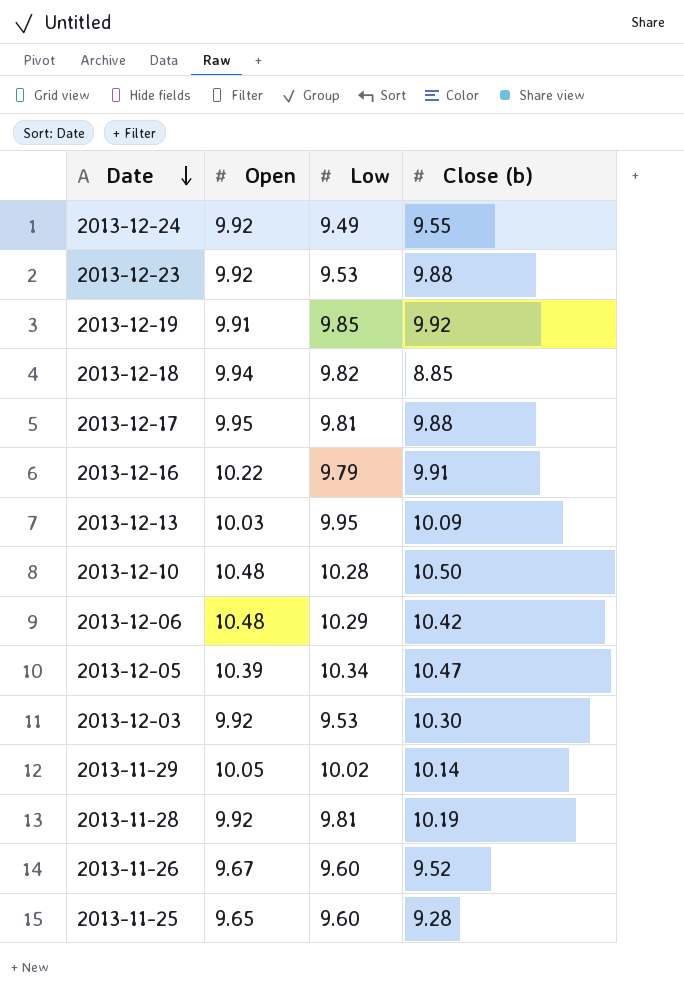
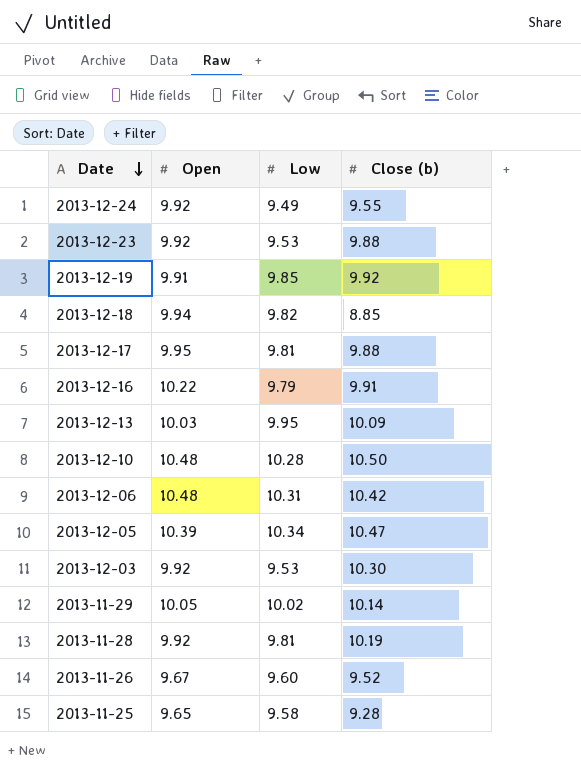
2013-12-06 | Low: 10.29 -> 10.31
2013-11-25 | Low: 9.60 -> 9.58

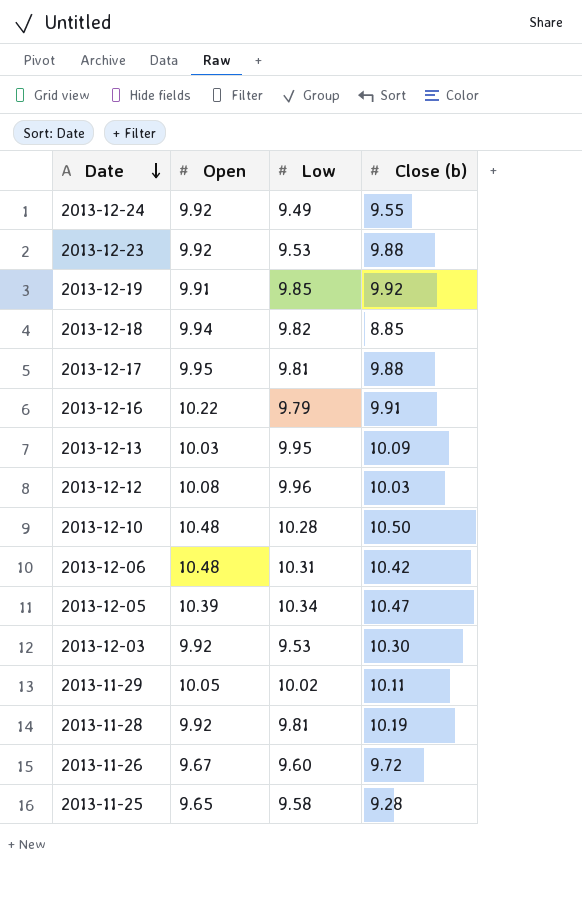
row 2013-12-12: none -> 10.08 | 9.96 | 10.03
2013-11-29 | Close (b): 10.14 -> 10.11
2013-11-26 | Close (b): 9.52 -> 9.72

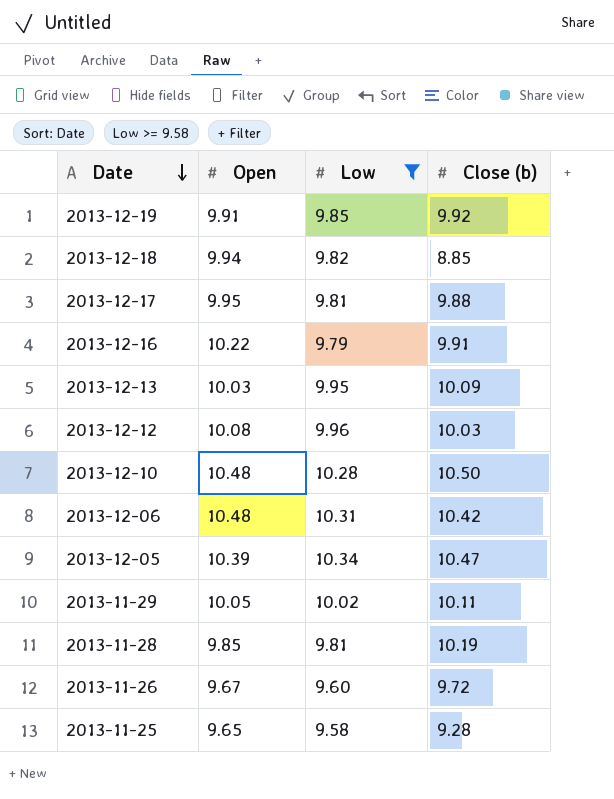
filter: none -> Low >= 9.58
2013-11-28 | Open: 9.92 -> 9.85

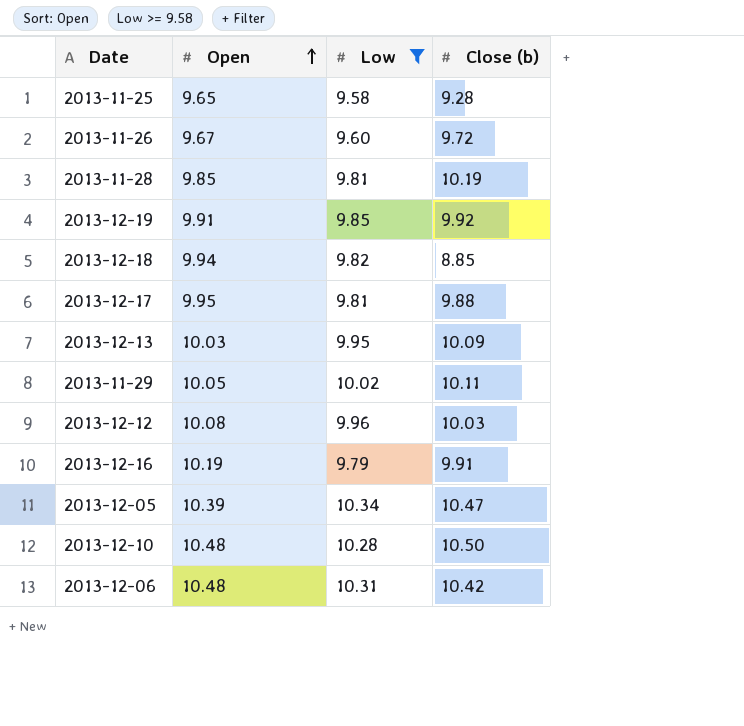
row order: Date descending -> Open ascending
2013-12-16 | Open: 10.22 -> 10.19

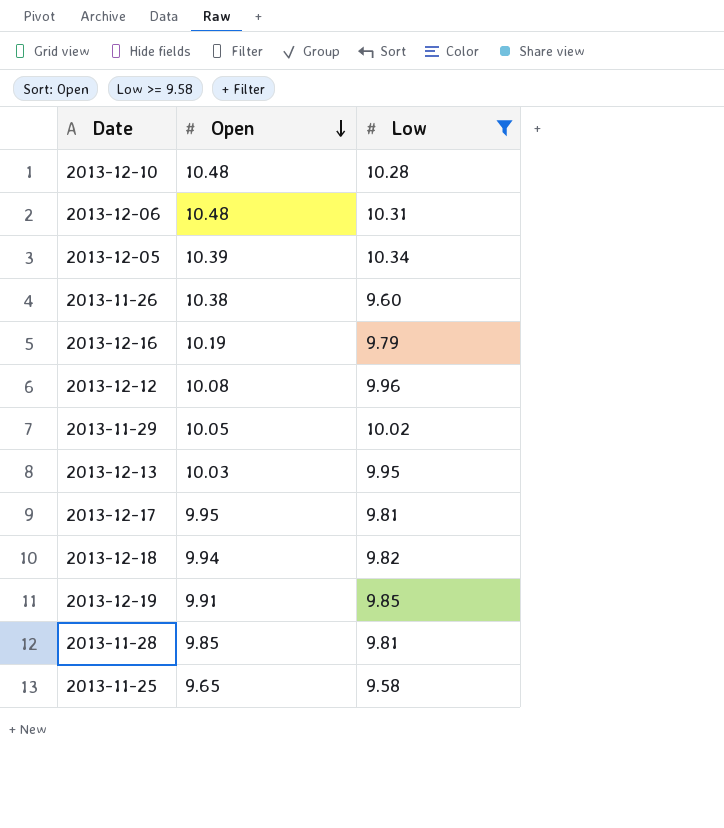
row order: Open ascending -> Open descending
column Close (b) | position: 4 -> none
2013-11-26 | Open: 9.67 -> 10.38

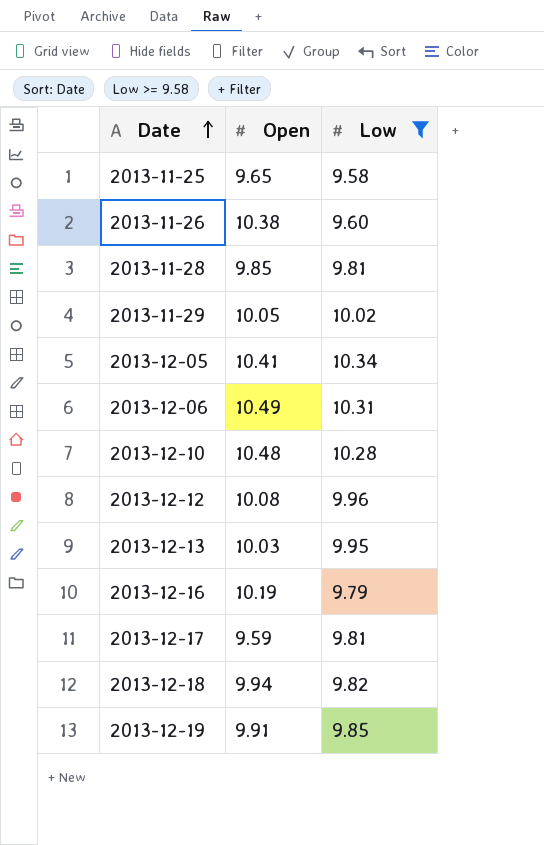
row order: Open descending -> Date ascending
2013-12-05 | Open: 10.39 -> 10.41
2013-12-06 | Open: 10.48 -> 10.49
2013-12-17 | Open: 9.95 -> 9.59

